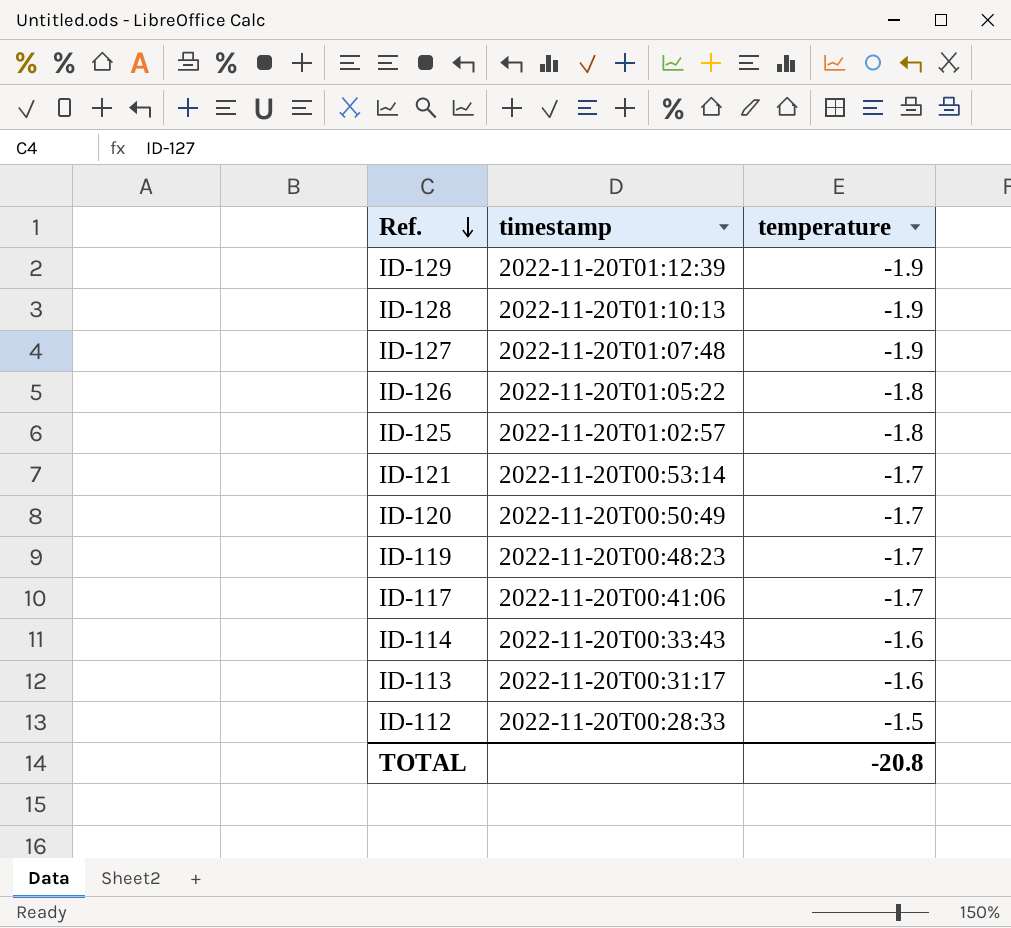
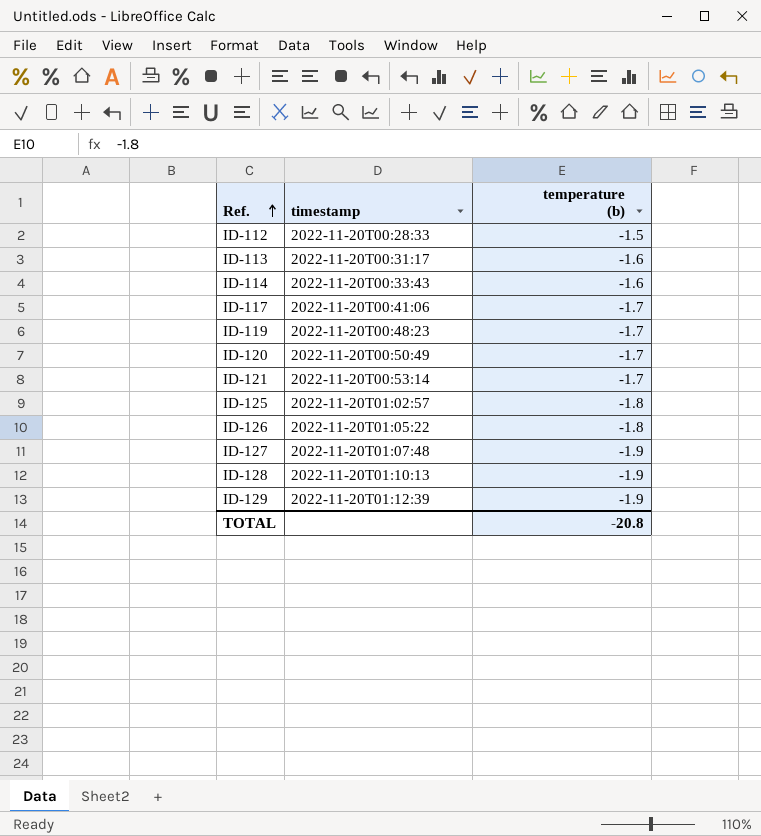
row order: Ref. descending -> Ref. ascending
column name: temperature -> temperature (b)

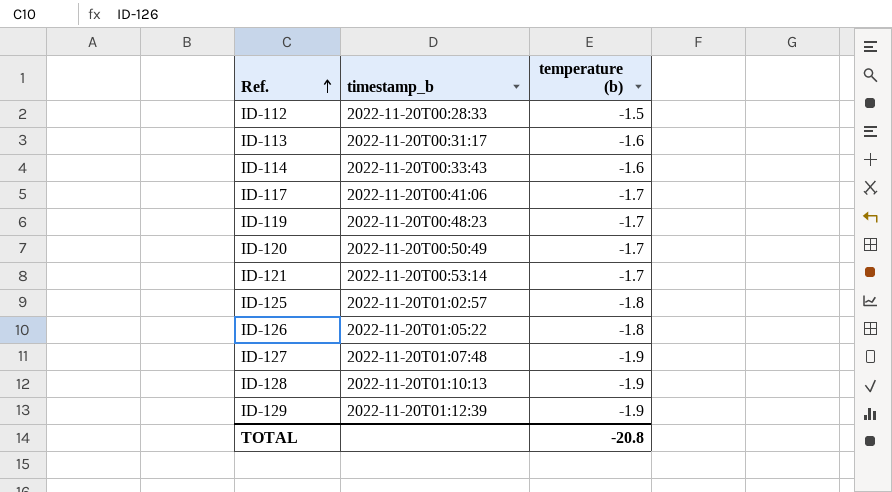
column name: timestamp -> timestamp_b

